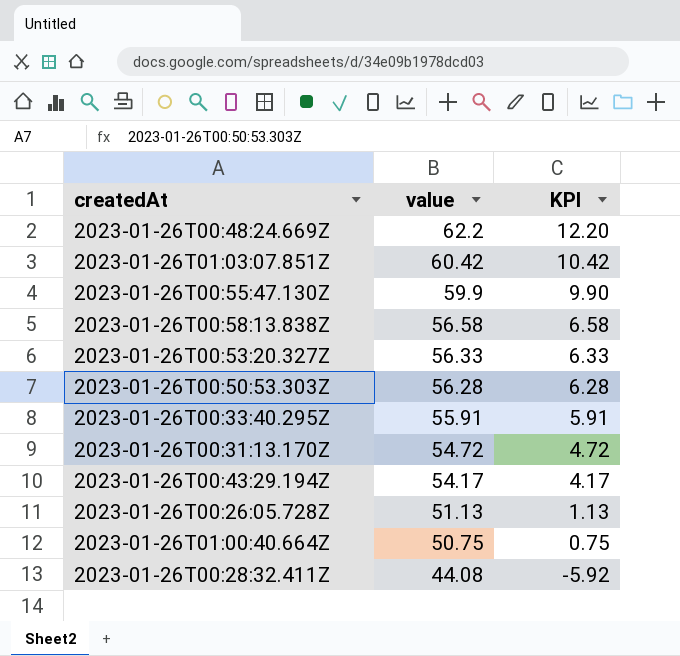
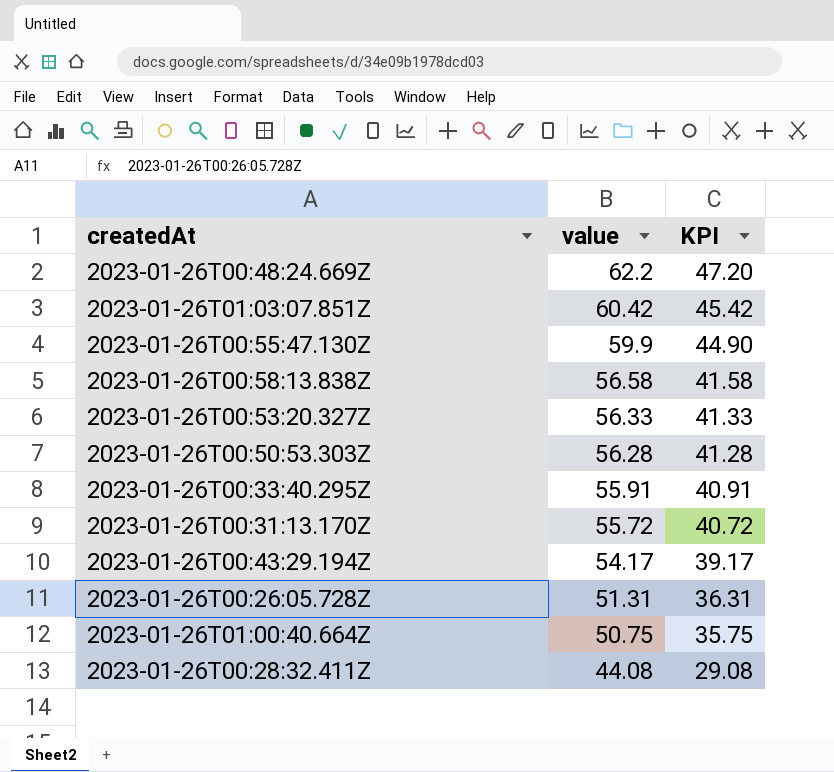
column KPI | formula: [value] - 50 -> [value] - 15
2023-01-26T00:31:13.170Z | value: 54.72 -> 55.72
2023-01-26T00:26:05.728Z | value: 51.13 -> 51.31

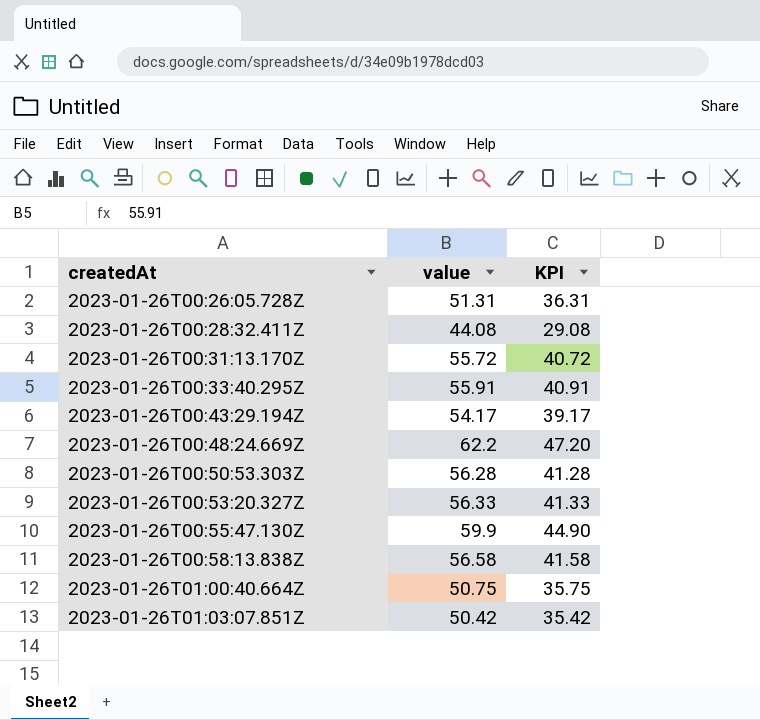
row order: value descending -> createdAt ascending
2023-01-26T01:03:07.851Z | value: 60.42 -> 50.42
2023-01-26T01:03:07.851Z | KPI: 45.42 -> 35.42

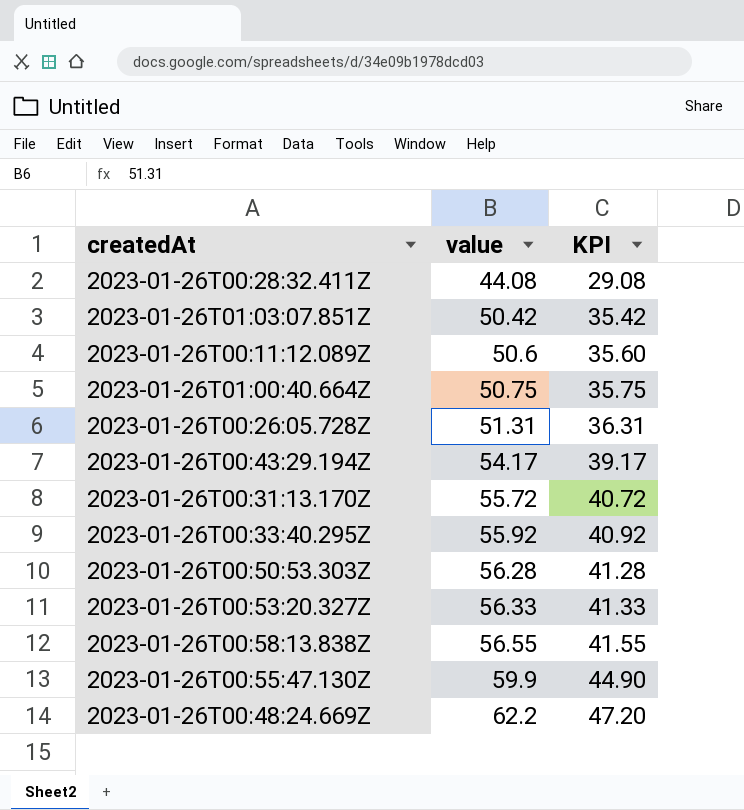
row order: createdAt ascending -> value ascending
row 2023-01-26T00:11:12.089Z: none -> 50.6 | 35.60
2023-01-26T00:33:40.295Z | value: 55.91 -> 55.92
2023-01-26T00:33:40.295Z | KPI: 40.91 -> 40.92
2023-01-26T00:58:13.838Z | value: 56.58 -> 56.55
2023-01-26T00:58:13.838Z | KPI: 41.58 -> 41.55

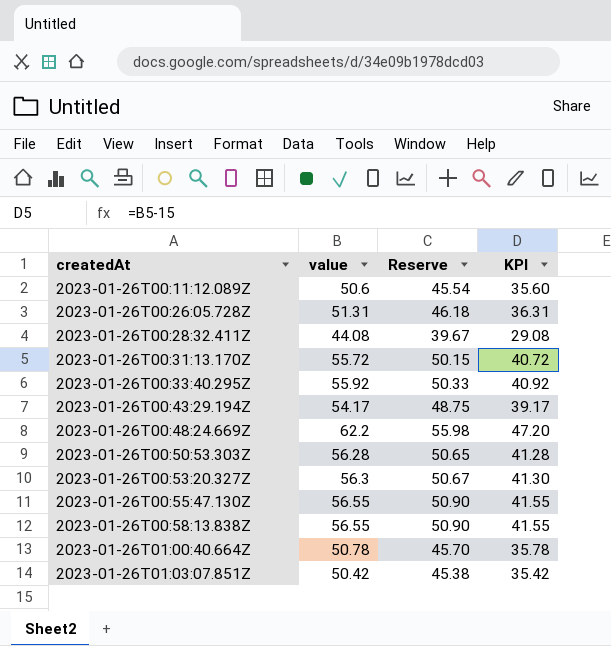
row order: value ascending -> createdAt ascending
column Reserve | formula: none -> [value] * 0.9
2023-01-26T00:53:20.327Z | value: 56.33 -> 56.3
2023-01-26T00:53:20.327Z | KPI: 41.33 -> 41.30
2023-01-26T00:55:47.130Z | value: 59.9 -> 56.55
2023-01-26T00:55:47.130Z | KPI: 44.90 -> 41.55
2023-01-26T01:00:40.664Z | value: 50.75 -> 50.78
2023-01-26T01:00:40.664Z | KPI: 35.75 -> 35.78

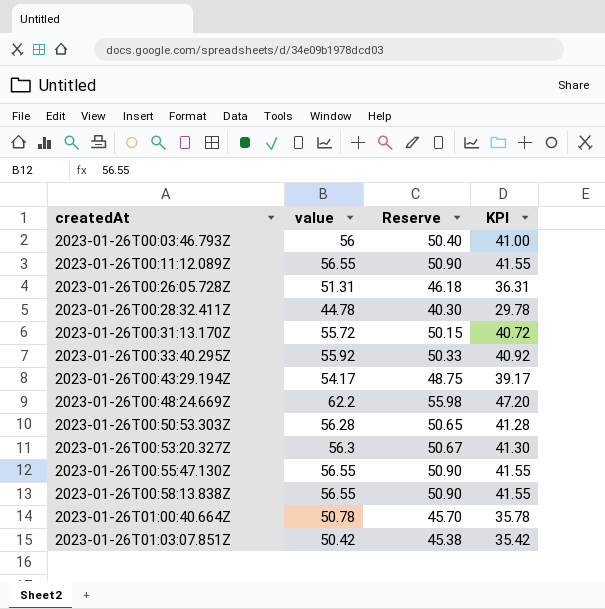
row 2023-01-26T00:03:46.793Z: none -> 56 | 50.40 | 41.00
2023-01-26T00:11:12.089Z | value: 50.6 -> 56.55
2023-01-26T00:11:12.089Z | Reserve: 45.54 -> 50.90
2023-01-26T00:11:12.089Z | KPI: 35.60 -> 41.55
2023-01-26T00:28:32.411Z | value: 44.08 -> 44.78
2023-01-26T00:28:32.411Z | Reserve: 39.67 -> 40.30
2023-01-26T00:28:32.411Z | KPI: 29.08 -> 29.78

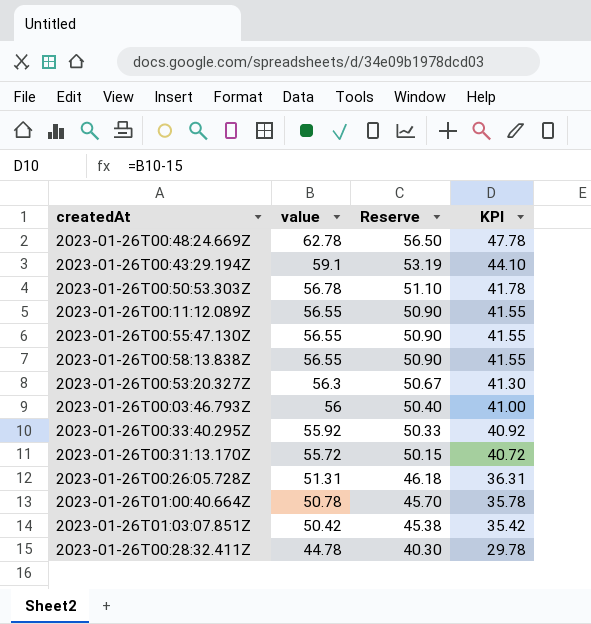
row order: createdAt ascending -> value descending
2023-01-26T00:48:24.669Z | value: 62.2 -> 62.78
2023-01-26T00:48:24.669Z | Reserve: 55.98 -> 56.50
2023-01-26T00:48:24.669Z | KPI: 47.20 -> 47.78
2023-01-26T00:43:29.194Z | value: 54.17 -> 59.1
2023-01-26T00:43:29.194Z | Reserve: 48.75 -> 53.19
2023-01-26T00:43:29.194Z | KPI: 39.17 -> 44.10
2023-01-26T00:50:53.303Z | value: 56.28 -> 56.78
2023-01-26T00:50:53.303Z | Reserve: 50.65 -> 51.10
2023-01-26T00:50:53.303Z | KPI: 41.28 -> 41.78

